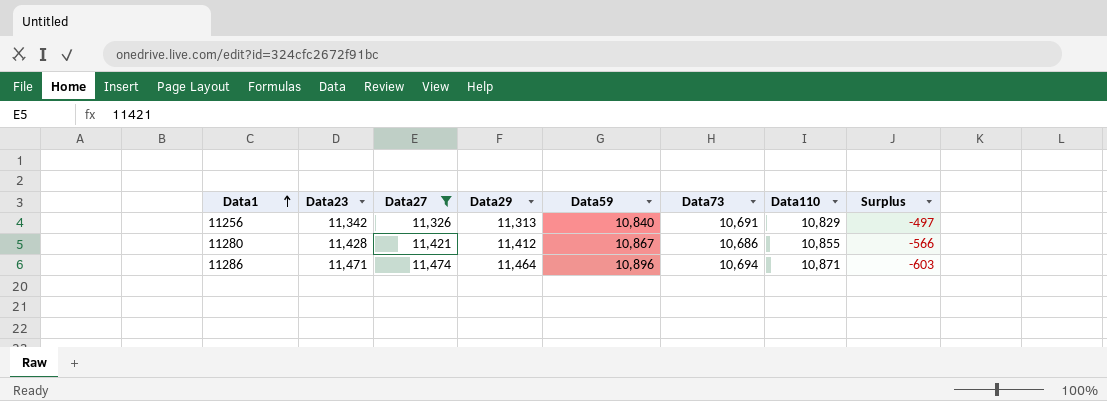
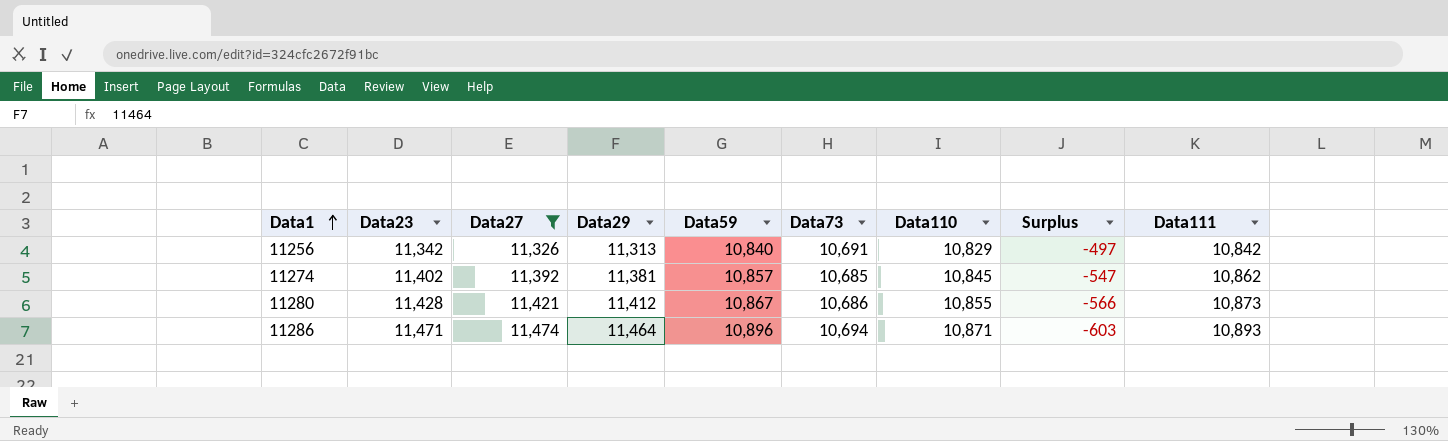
column Data111 | position: none -> 9
row 11274: none -> 11,402 | 11,392 | 11,381 | 10,857 | 10,685 | 10,845 | -547 | 10,862

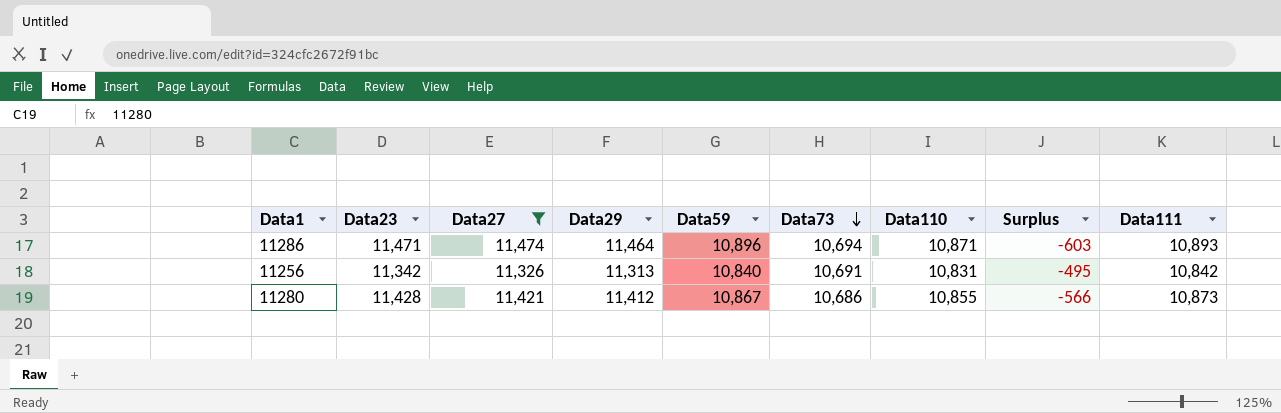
row order: Data1 ascending -> Data73 descending
row 11274: 11,402 | 11,392 | 11,381 | 10,857 | 10,685 | 10,845 | -547 | 10,862 -> none
11256 | Data110: 10,829 -> 10,831
11256 | Surplus: -497 -> -495

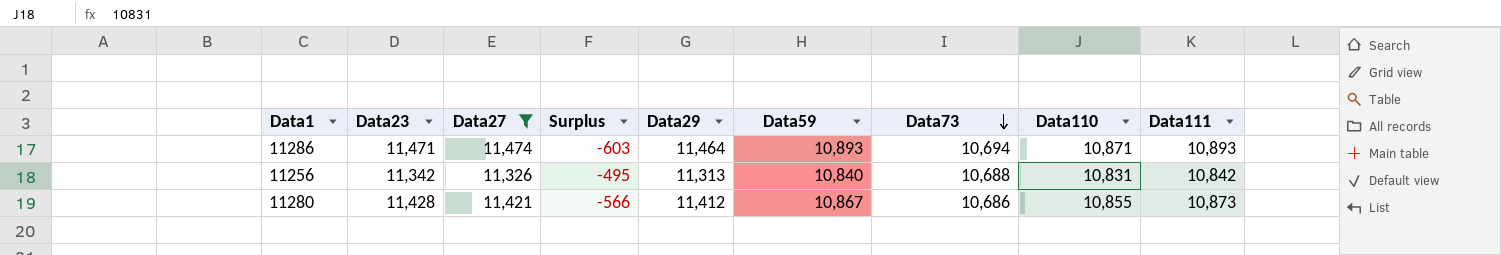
column Surplus | position: 8 -> 4
11286 | Data59: 10,896 -> 10,893
11256 | Data73: 10,691 -> 10,688

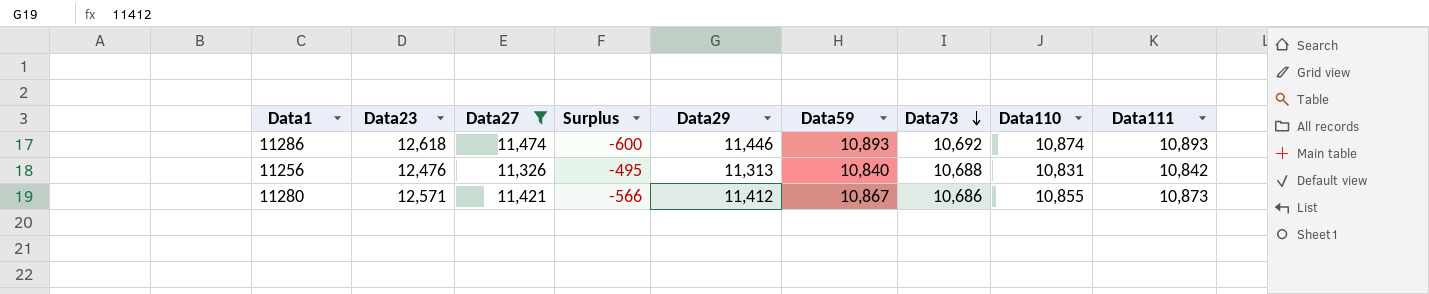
11286 | Data23: 11,471 -> 12,618
11286 | Surplus: -603 -> -600
11286 | Data29: 11,464 -> 11,446
11286 | Data73: 10,694 -> 10,692
11286 | Data110: 10,871 -> 10,874
11256 | Data23: 11,342 -> 12,476
11280 | Data23: 11,428 -> 12,571

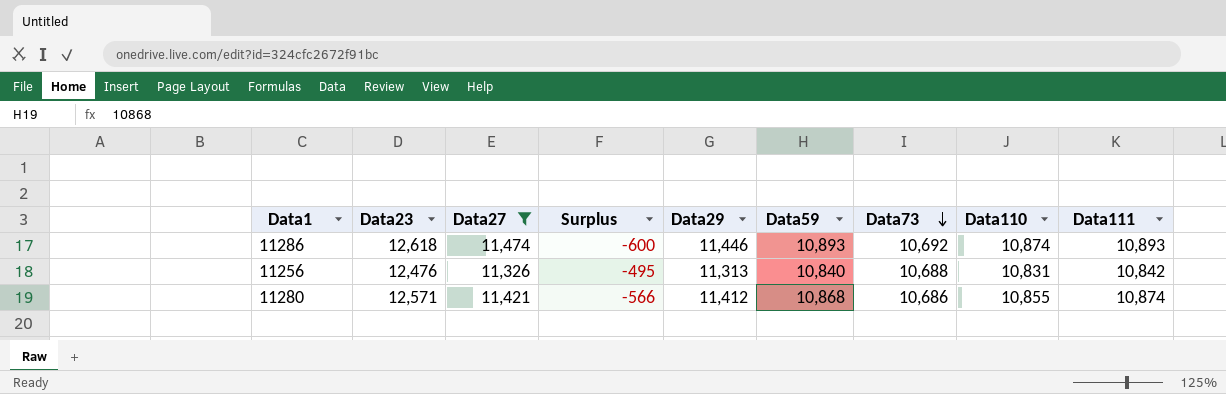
11280 | Data59: 10,867 -> 10,868
11280 | Data111: 10,873 -> 10,874

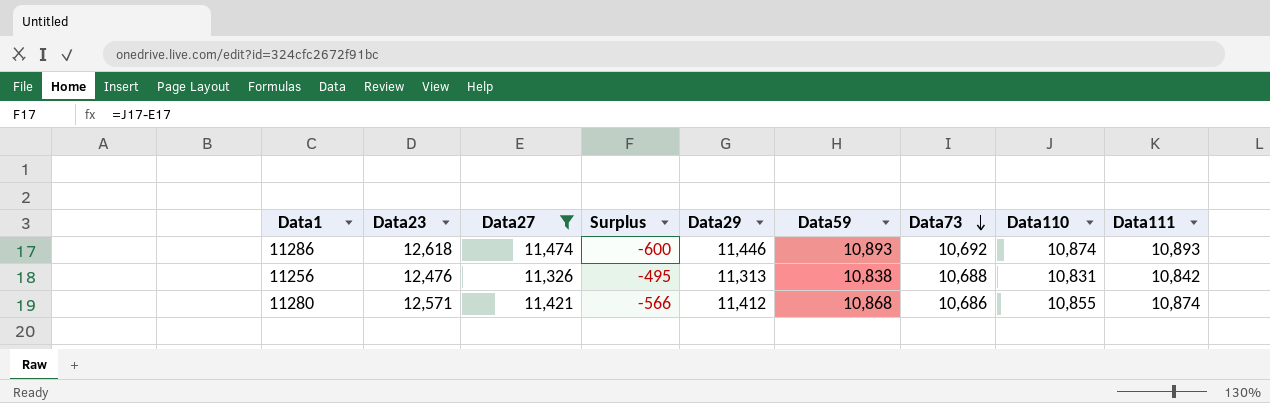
11256 | Data59: 10,840 -> 10,838

